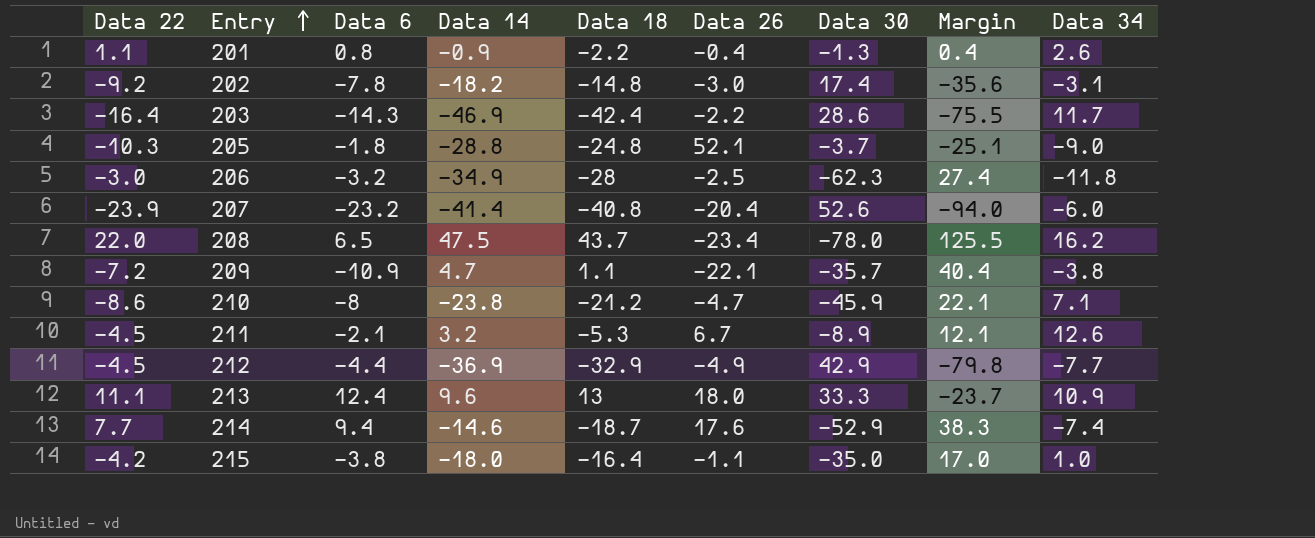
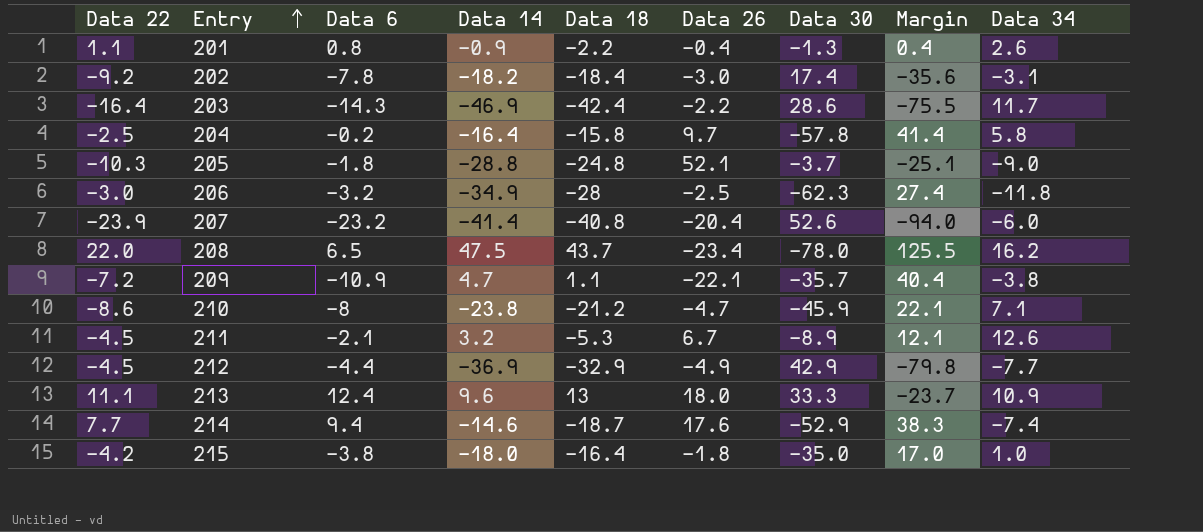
202 | Data 18: -14.8 -> -18.4
row 204: none -> -2.5 | -0.2 | -16.4 | -15.8 | 9.7 | -57.8 | 41.4 | 5.8
215 | Data 26: -1.1 -> -1.8

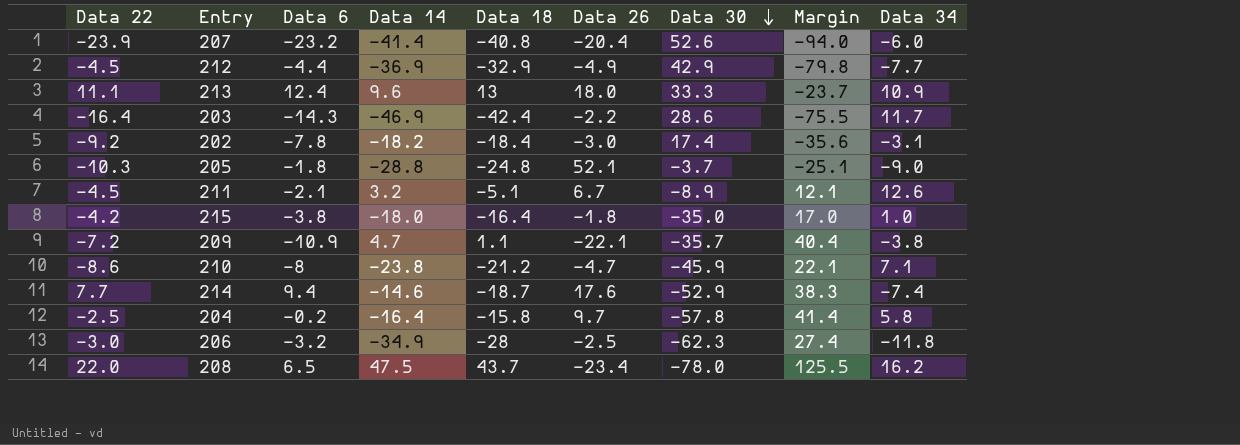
row order: Entry ascending -> Data 30 descending
row 201: 1.1 | 0.8 | -0.9 | -2.2 | -0.4 | -1.3 | 0.4 | 2.6 -> none
211 | Data 18: -5.3 -> -5.1

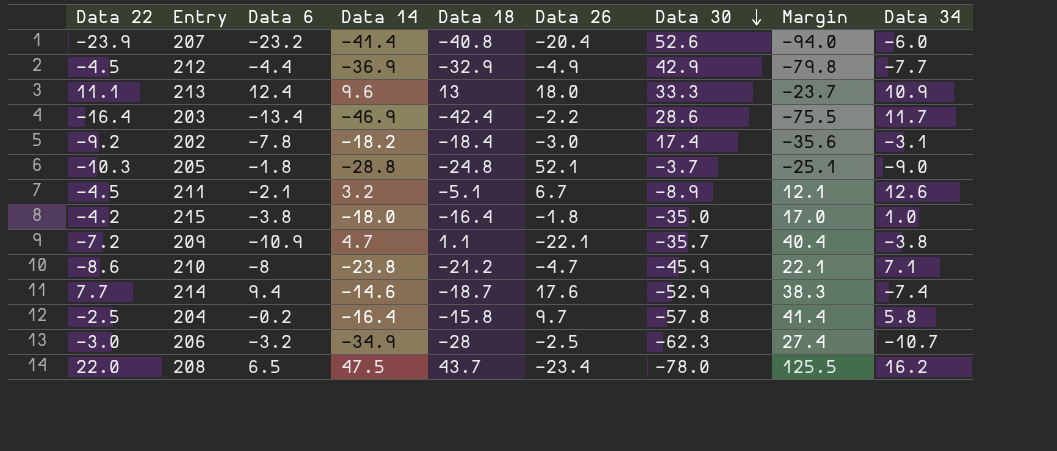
203 | Data 6: -14.3 -> -13.4
206 | Data 34: -11.8 -> -10.7

